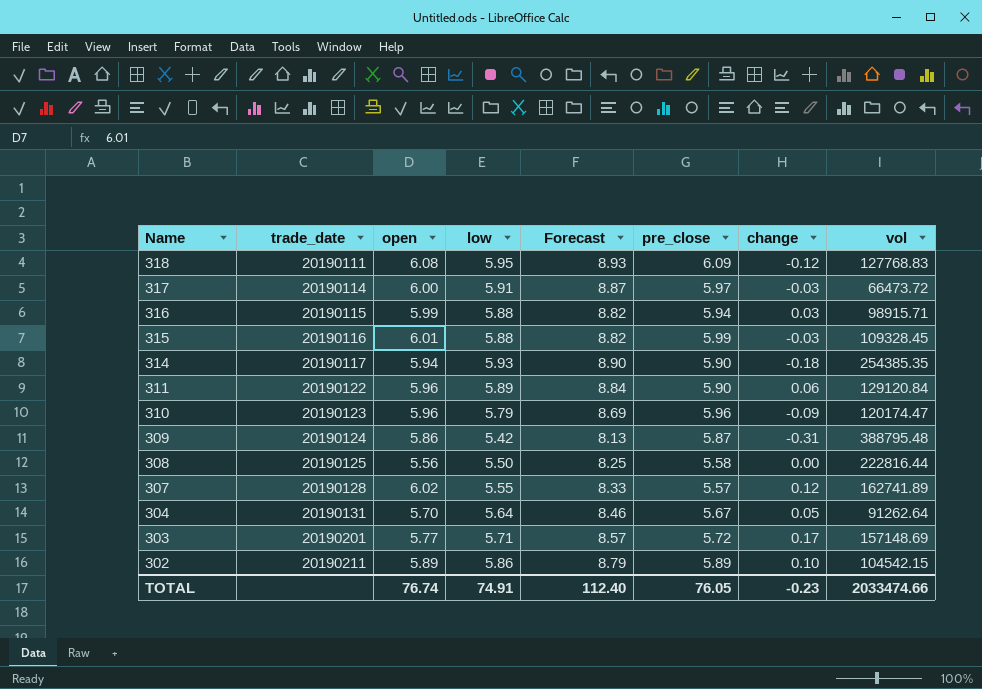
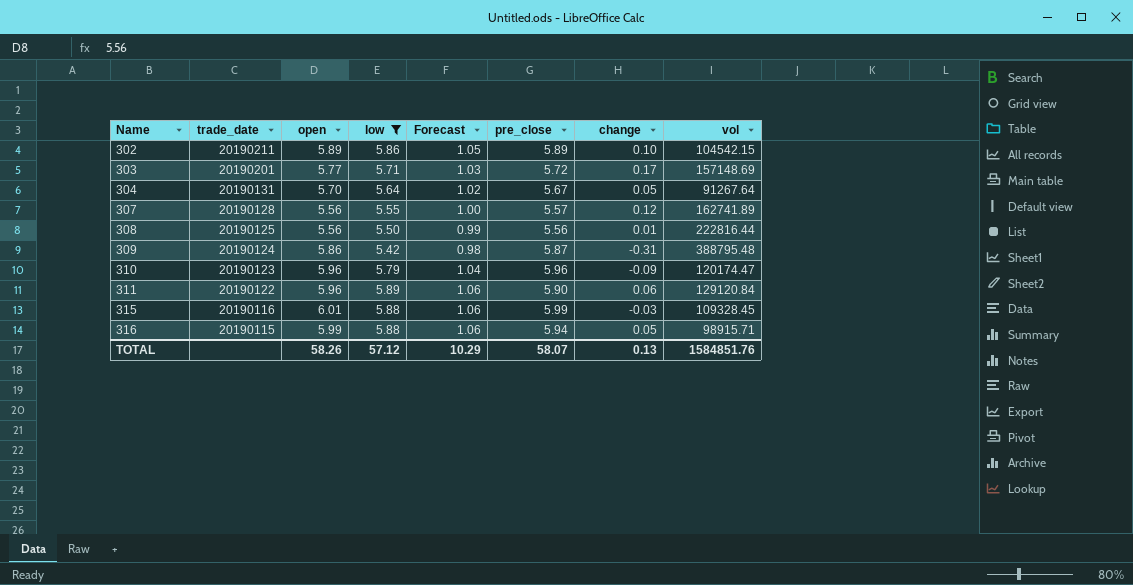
filter: none -> low <= 5.89
row order: Name descending -> Name ascending
column Forecast | formula: [low] * 1.5 -> [low] * 0.18
304 | vol: 91262.64 -> 91267.64
307 | open: 6.02 -> 5.56
308 | pre_close: 5.58 -> 5.56
308 | change: 0.00 -> 0.01
316 | change: 0.03 -> 0.05
TOTAL | open: 76.74 -> 58.26
TOTAL | low: 74.91 -> 57.12
TOTAL | Forecast: 112.40 -> 10.29
TOTAL | pre_close: 76.05 -> 58.07
TOTAL | change: -0.23 -> 0.13
TOTAL | vol: 2033474.66 -> 1584851.76

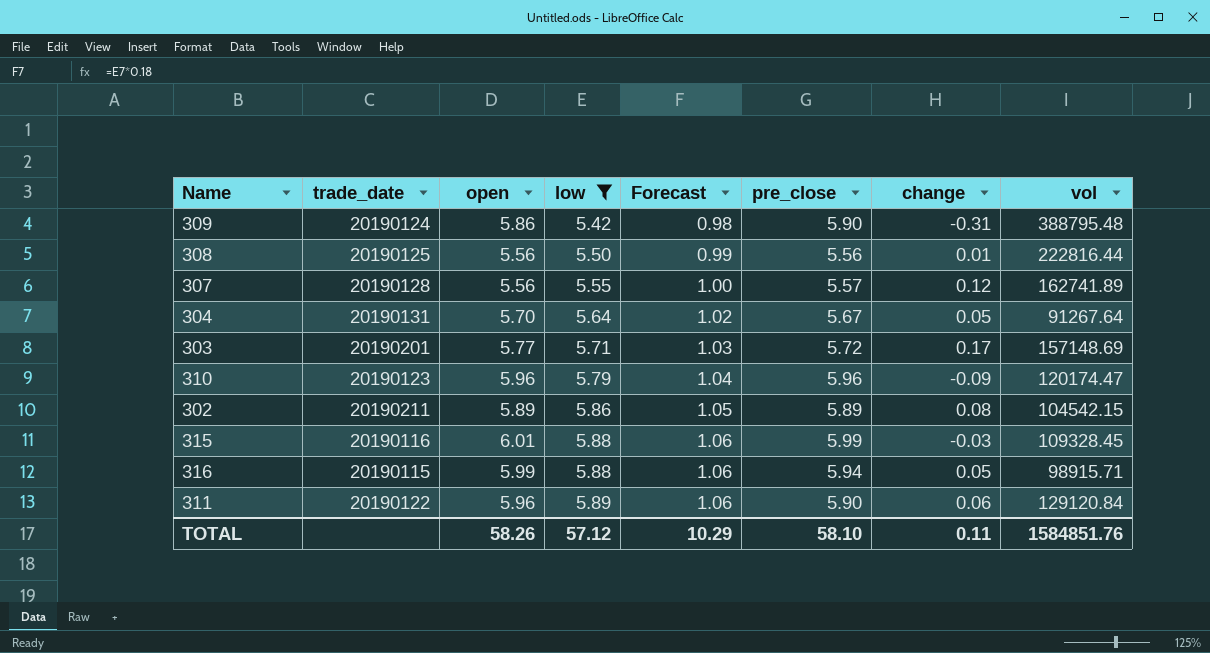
row order: Name ascending -> low ascending
309 | pre_close: 5.87 -> 5.90
302 | change: 0.10 -> 0.08
TOTAL | pre_close: 58.07 -> 58.10
TOTAL | change: 0.13 -> 0.11

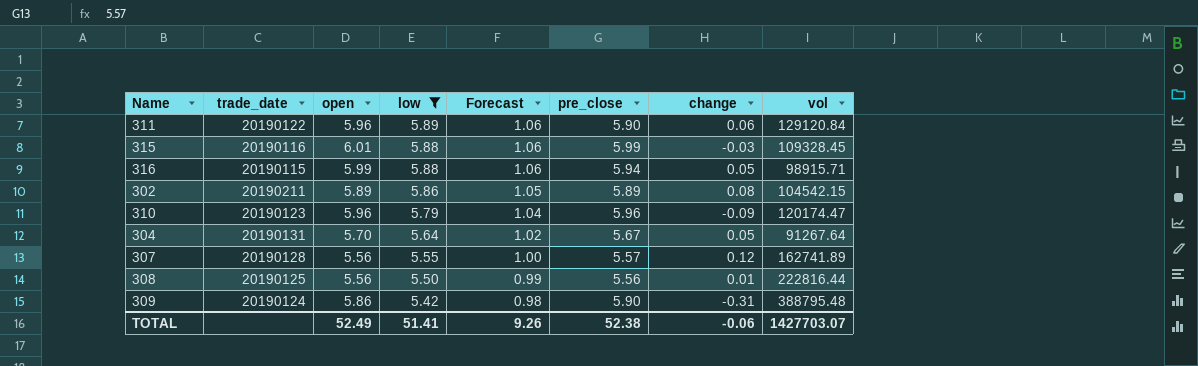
row order: low ascending -> low descending
row 303: 20190201 | 5.77 | 5.71 | 1.03 | 5.72 | 0.17 | 157148.69 -> none
TOTAL | open: 58.26 -> 52.49
TOTAL | low: 57.12 -> 51.41
TOTAL | Forecast: 10.29 -> 9.26
TOTAL | pre_close: 58.10 -> 52.38
TOTAL | change: 0.11 -> -0.06
TOTAL | vol: 1584851.76 -> 1427703.07

